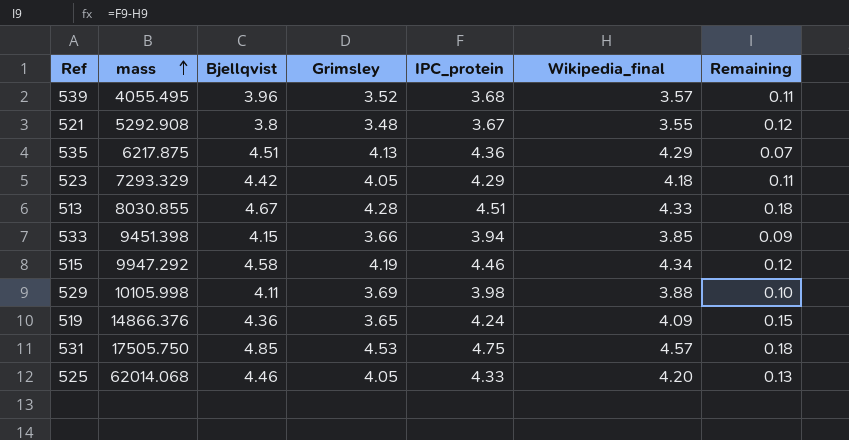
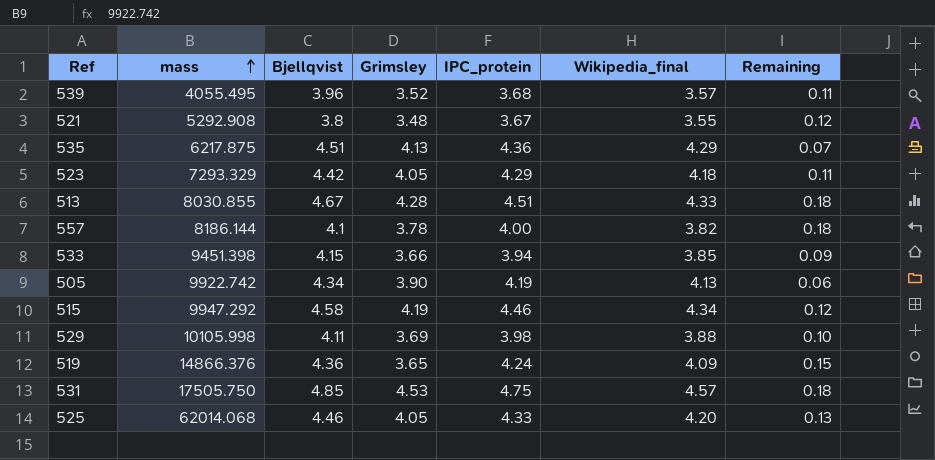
row 557: none -> 8186.144 | 4.1 | 3.78 | 4.00 | 3.82 | 0.18
row 505: none -> 9922.742 | 4.34 | 3.90 | 4.19 | 4.13 | 0.06

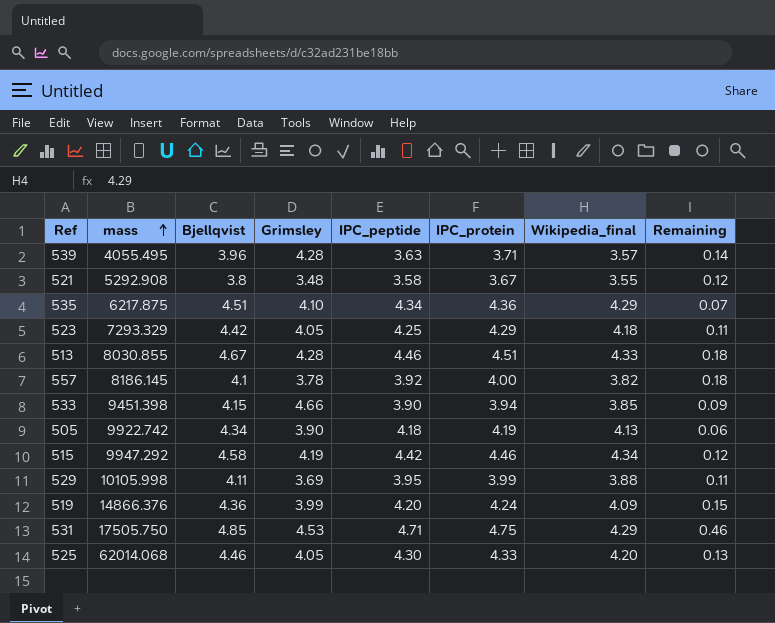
column IPC_peptide | position: none -> 5
539 | Grimsley: 3.52 -> 4.28
539 | IPC_protein: 3.68 -> 3.71
539 | Remaining: 0.11 -> 0.14
535 | Grimsley: 4.13 -> 4.10
557 | mass: 8186.144 -> 8186.145
533 | Grimsley: 3.66 -> 4.66
529 | IPC_protein: 3.98 -> 3.99
529 | Remaining: 0.10 -> 0.11
519 | Grimsley: 3.65 -> 3.99
531 | Wikipedia_final: 4.57 -> 4.29
531 | Remaining: 0.18 -> 0.46

